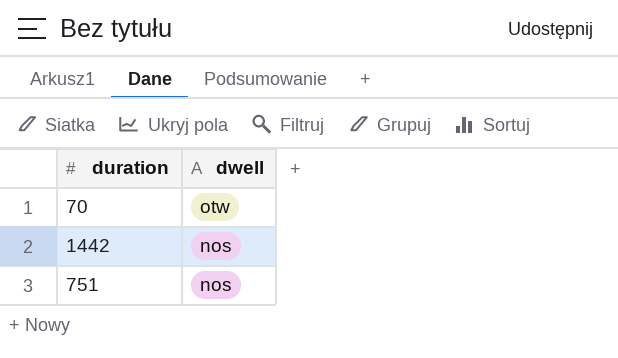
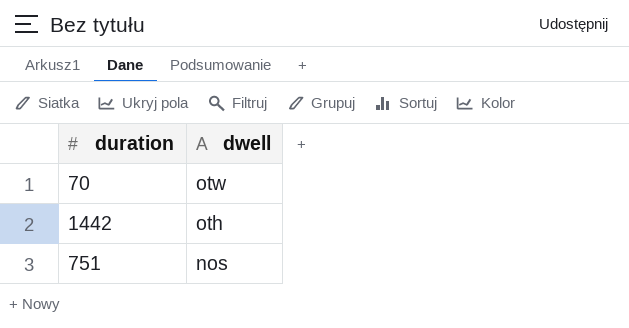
1442 | dwell: nos -> oth

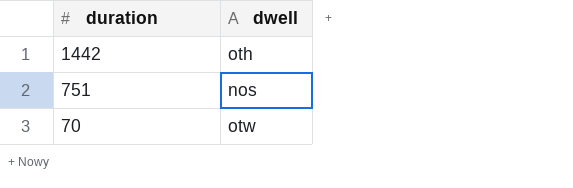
row order: dwell descending -> duration descending

